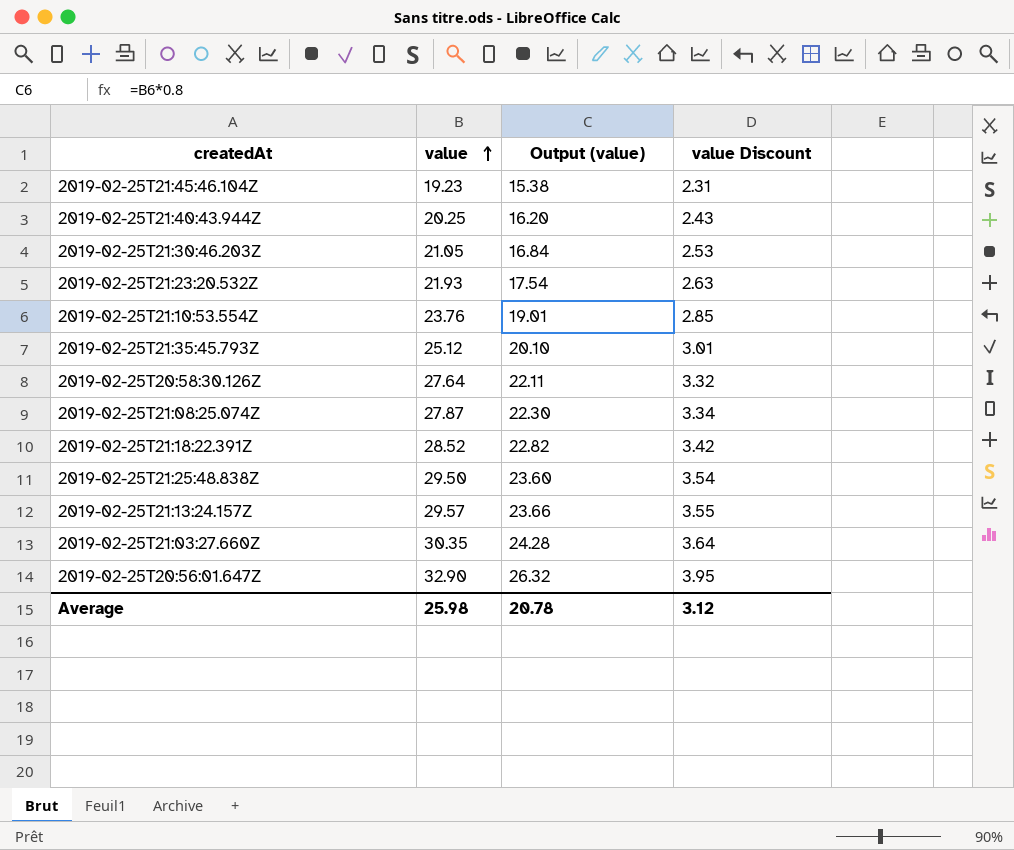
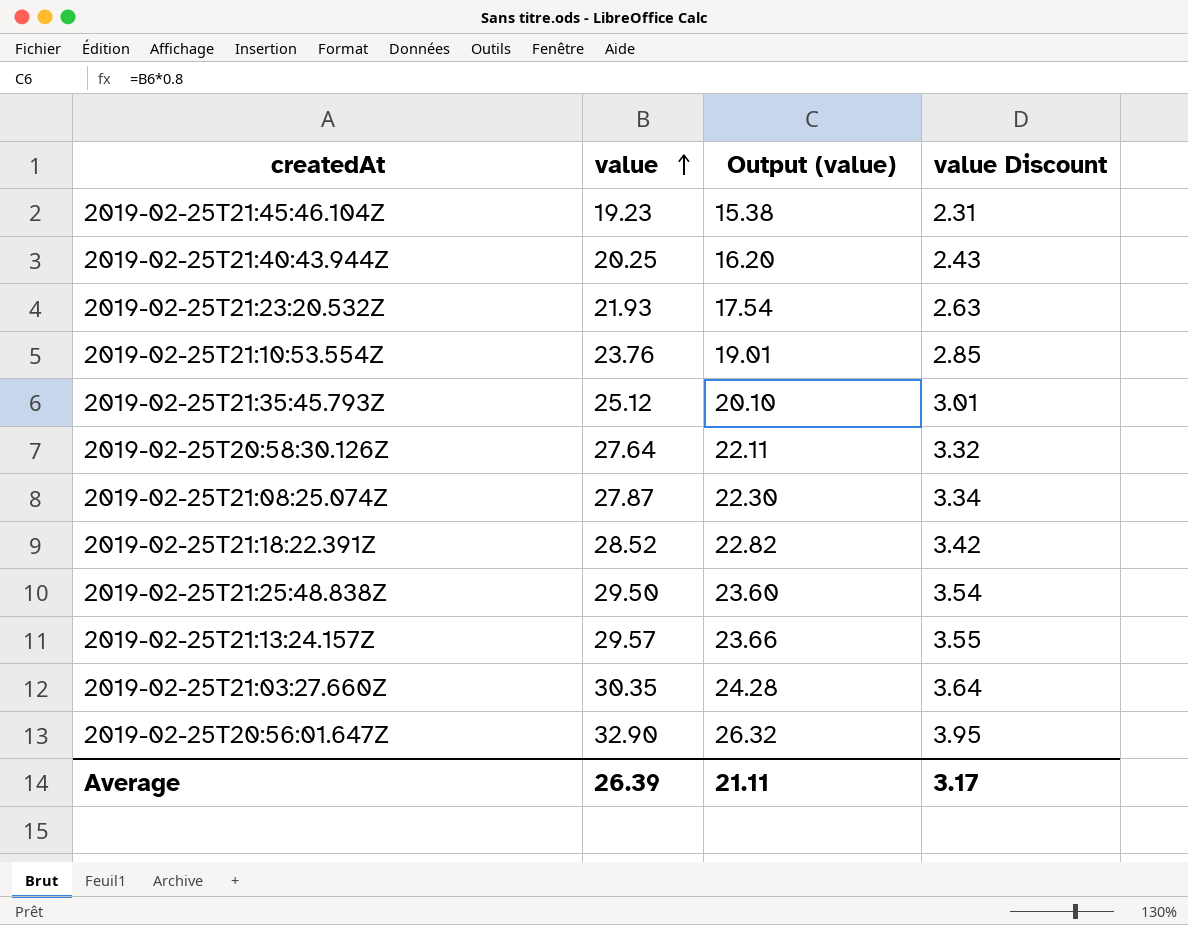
row 2019-02-25T21:30:46.203Z: 21.05 | 16.84 | 2.53 -> none
Average | value: 25.98 -> 26.39
Average | Output (value): 20.78 -> 21.11
Average | value Discount: 3.12 -> 3.17

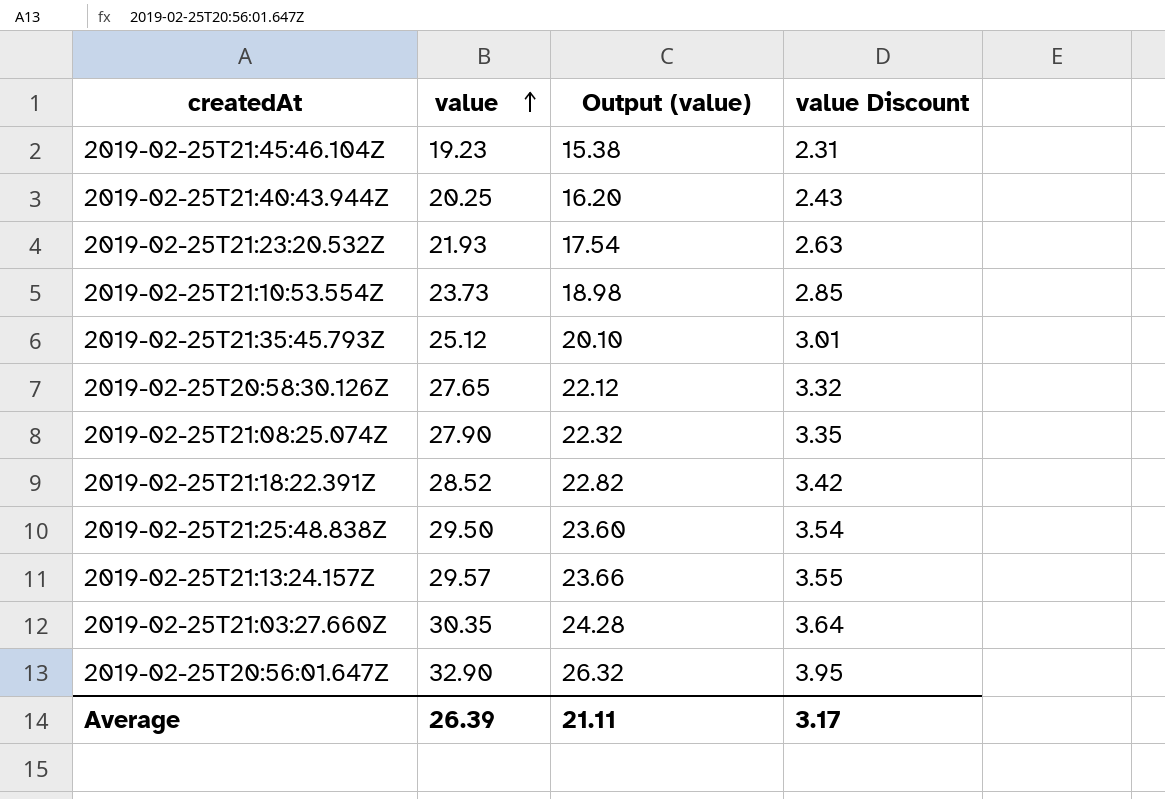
2019-02-25T21:10:53.554Z | value: 23.76 -> 23.73
2019-02-25T21:10:53.554Z | Output (value): 19.01 -> 18.98
2019-02-25T20:58:30.126Z | value: 27.64 -> 27.65
2019-02-25T20:58:30.126Z | Output (value): 22.11 -> 22.12
2019-02-25T21:08:25.074Z | value: 27.87 -> 27.90
2019-02-25T21:08:25.074Z | Output (value): 22.30 -> 22.32
2019-02-25T21:08:25.074Z | value Discount: 3.34 -> 3.35

